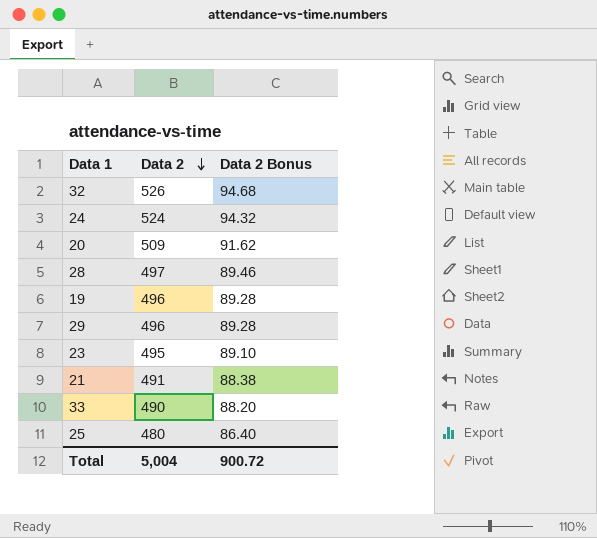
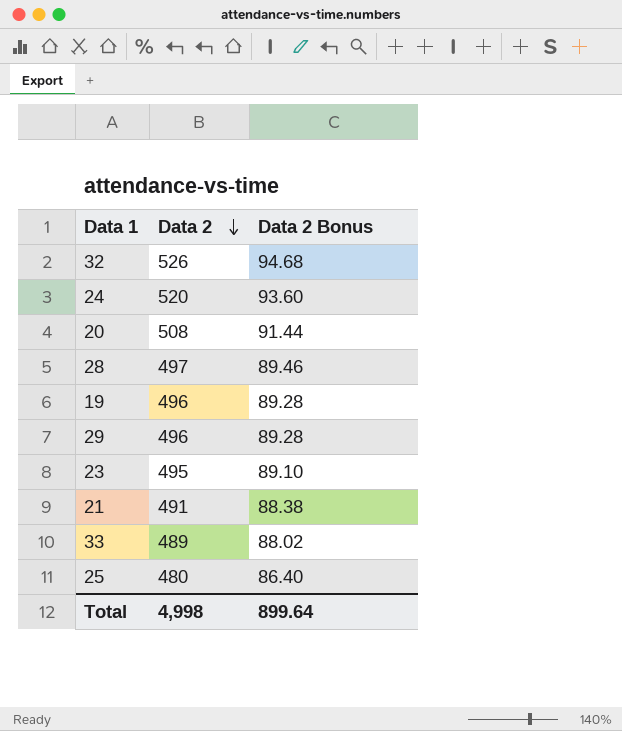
24 | Data 2: 524 -> 520
24 | Data 2 Bonus: 94.32 -> 93.60
20 | Data 2: 509 -> 508
20 | Data 2 Bonus: 91.62 -> 91.44
33 | Data 2: 490 -> 489
33 | Data 2 Bonus: 88.20 -> 88.02
Total | Data 2: 5,004 -> 4,998
Total | Data 2 Bonus: 900.72 -> 899.64

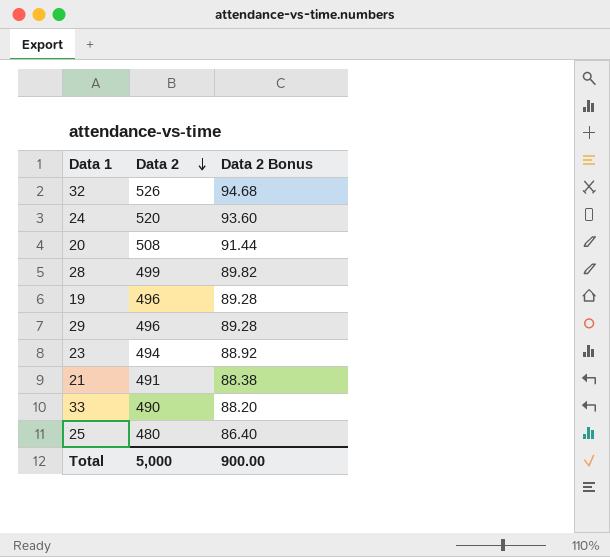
28 | Data 2: 497 -> 499
28 | Data 2 Bonus: 89.46 -> 89.82
23 | Data 2: 495 -> 494
23 | Data 2 Bonus: 89.10 -> 88.92
33 | Data 2: 489 -> 490
33 | Data 2 Bonus: 88.02 -> 88.20
Total | Data 2: 4,998 -> 5,000
Total | Data 2 Bonus: 899.64 -> 900.00

